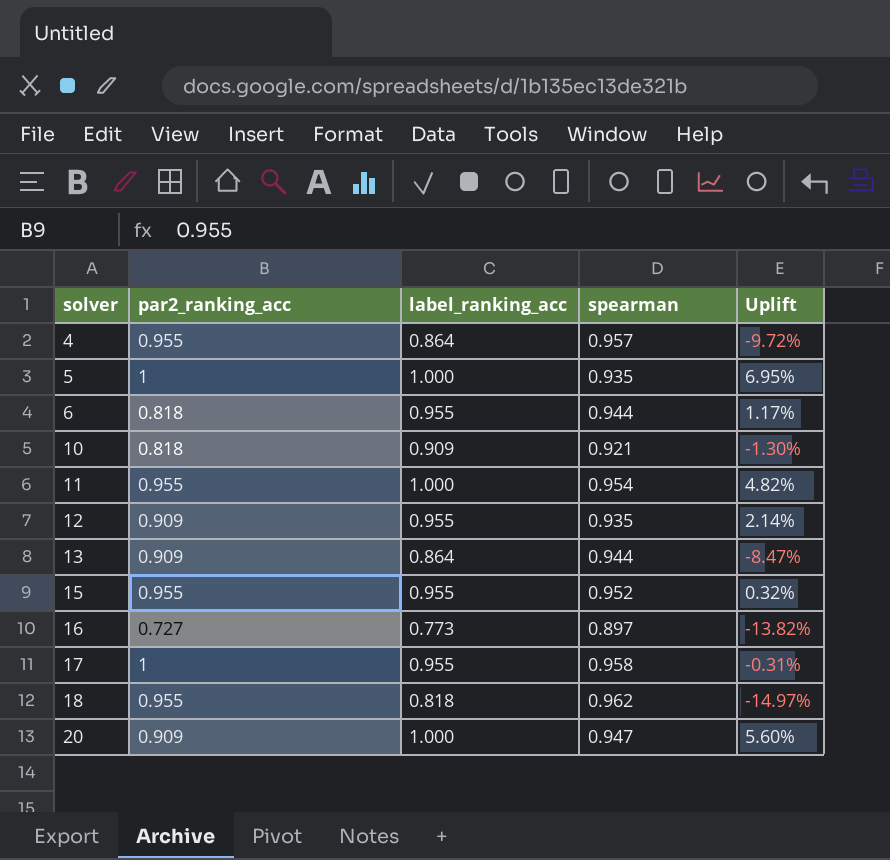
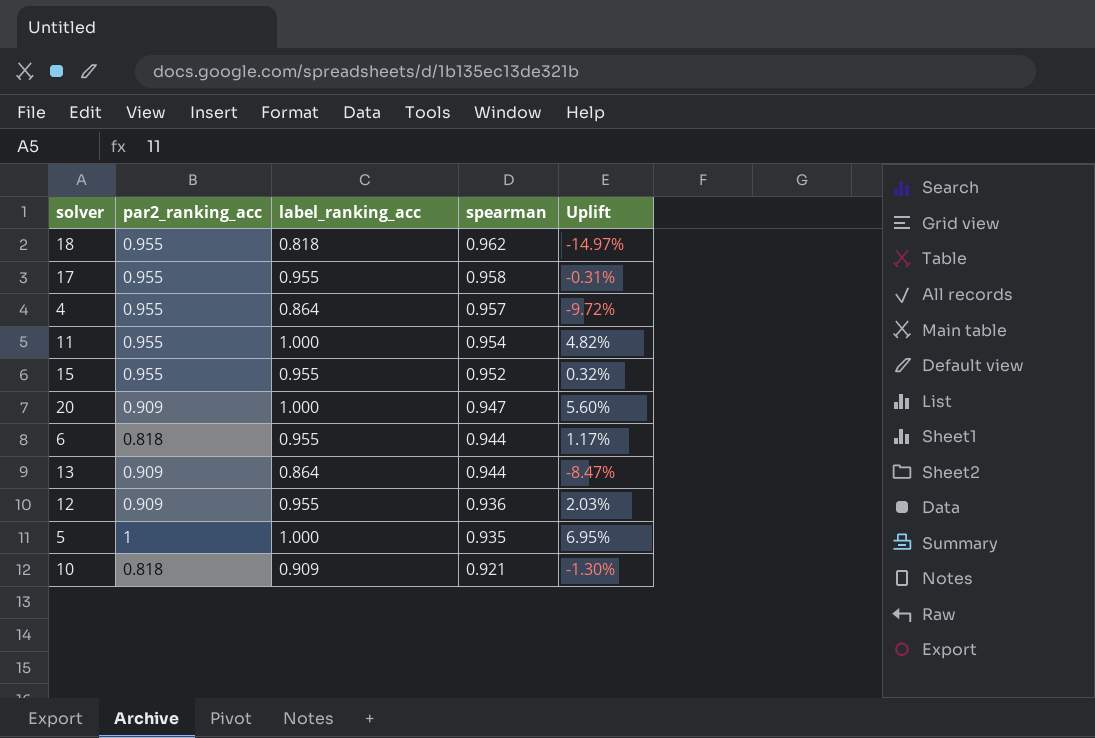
row order: solver ascending -> spearman descending
row 16: 0.727 | 0.773 | 0.897 | -13.82% -> none
17 | par2_ranking_acc: 1 -> 0.955
12 | spearman: 0.935 -> 0.936
12 | Uplift: 2.14% -> 2.03%

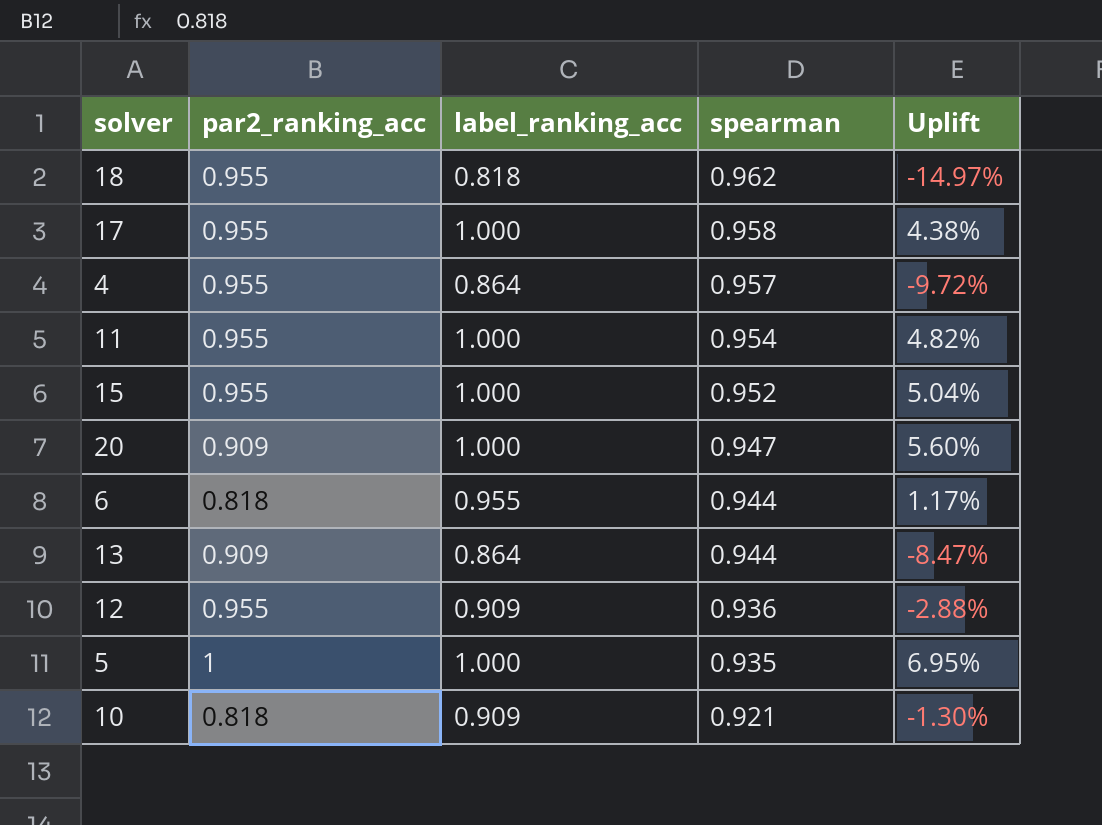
17 | label_ranking_acc: 0.955 -> 1.000
17 | Uplift: -0.31% -> 4.38%
15 | label_ranking_acc: 0.955 -> 1.000
15 | Uplift: 0.32% -> 5.04%
12 | par2_ranking_acc: 0.909 -> 0.955
12 | label_ranking_acc: 0.955 -> 0.909
12 | Uplift: 2.03% -> -2.88%

